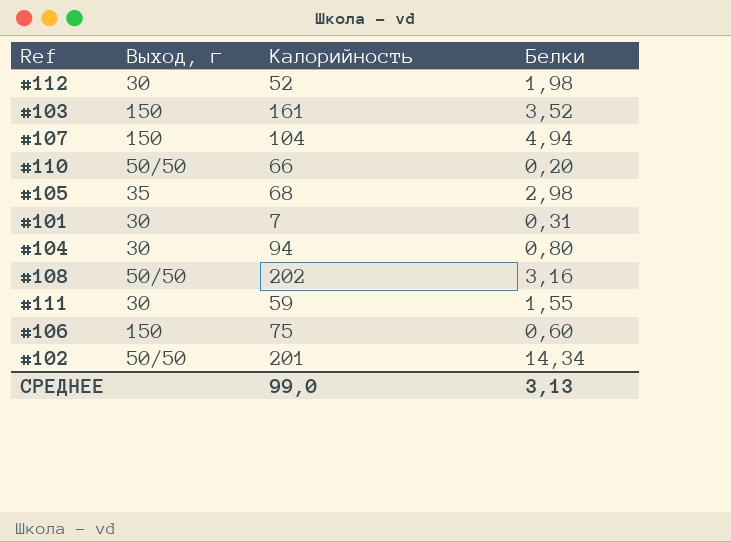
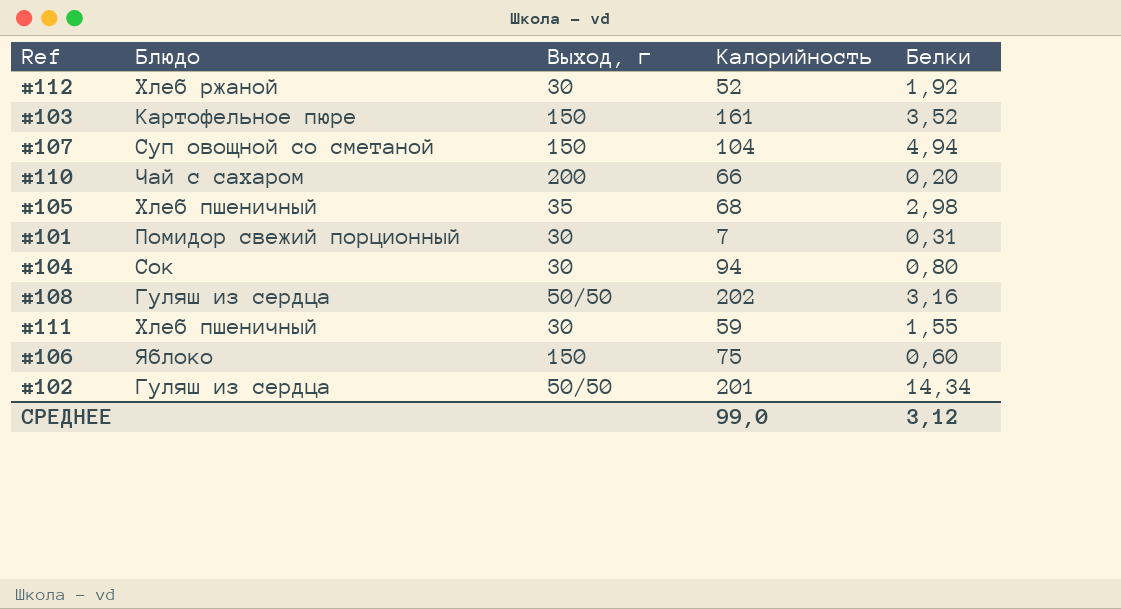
column Блюдо | position: none -> 2
#112 | Белки: 1,98 -> 1,92
#110 | Выход, г: 50/50 -> 200
СРЕДНЕЕ | Белки: 3,13 -> 3,12

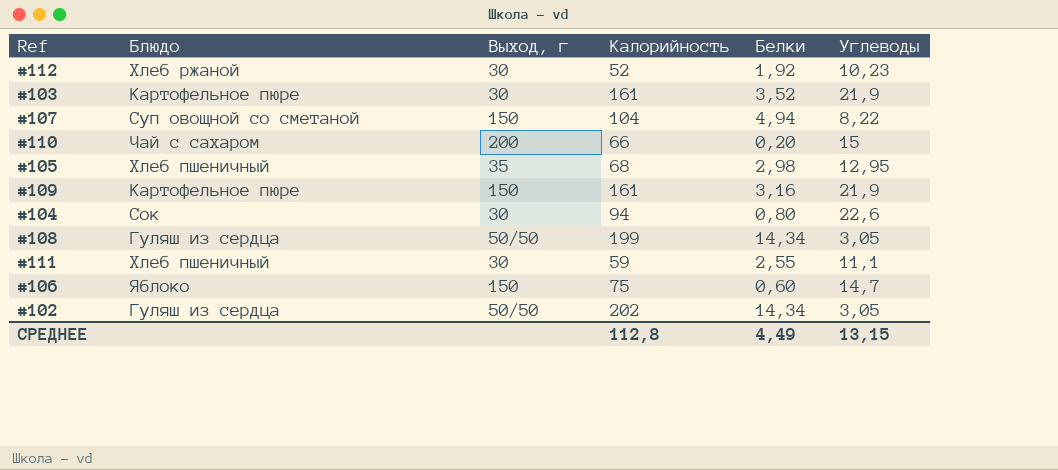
column Углеводы | position: none -> 6
row #101: Помидор свежий порционный | 30 | 7 | 0,31 -> none
#103 | Выход, г: 150 -> 30
row #109: none -> Картофельное пюре | 150 | 161 | 3,16 | 21,9
#108 | Калорийность: 202 -> 199
#108 | Белки: 3,16 -> 14,34
#111 | Белки: 1,55 -> 2,55
#102 | Калорийность: 201 -> 202
СРЕДНЕЕ | Калорийность: 99,0 -> 112,8
СРЕДНЕЕ | Белки: 3,12 -> 4,49

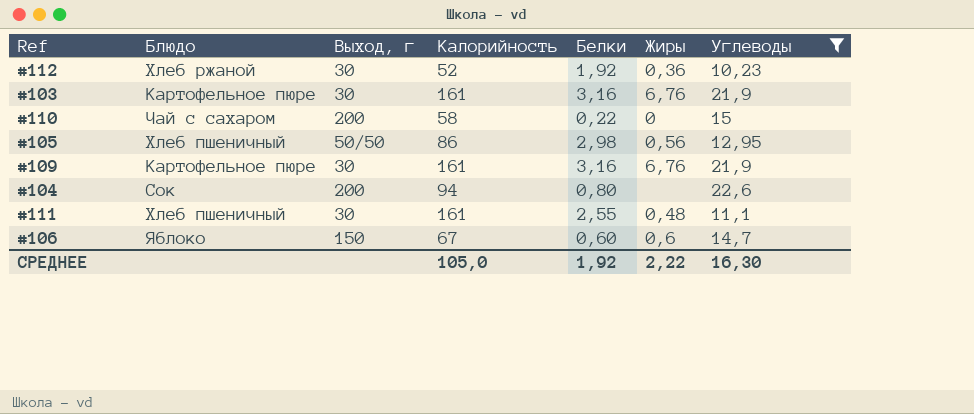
filter: none -> Углеводы >= 10,23
column Жиры | position: none -> 6
#103 | Белки: 3,52 -> 3,16
#110 | Калорийность: 66 -> 58
#110 | Белки: 0,20 -> 0,22
#105 | Выход, г: 35 -> 50/50
#105 | Калорийность: 68 -> 86
#109 | Выход, г: 150 -> 30
#104 | Выход, г: 30 -> 200
#111 | Калорийность: 59 -> 161
#106 | Калорийность: 75 -> 67
СРЕДНЕЕ | Калорийность: 112,8 -> 105,0
СРЕДНЕЕ | Белки: 4,49 -> 1,92
СРЕДНЕЕ | Углеводы: 13,15 -> 16,30

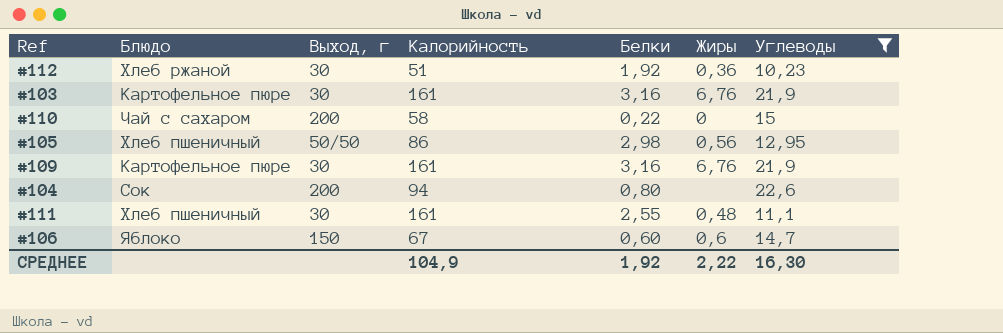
#112 | Калорийность: 52 -> 51
СРЕДНЕЕ | Калорийность: 105,0 -> 104,9

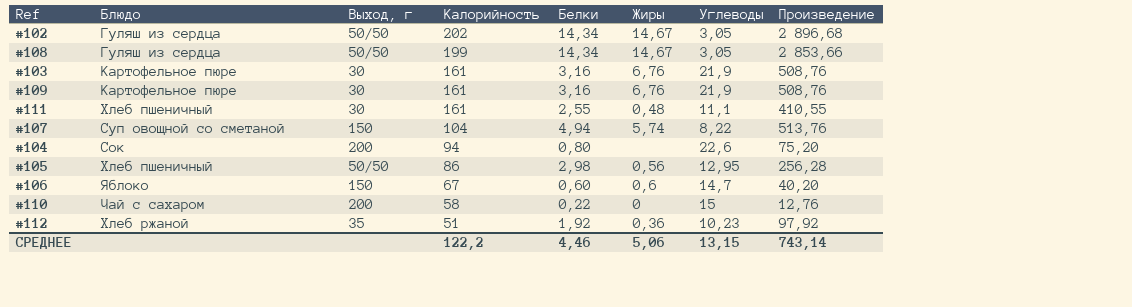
filter: Углеводы >= 10,23 -> none
row order: none -> Калорийность descending
column Произведение | formula: none -> [Калорийность] * [Белки]
#112 | Выход, г: 30 -> 35
СРЕДНЕЕ | Калорийность: 104,9 -> 122,2
СРЕДНЕЕ | Белки: 1,92 -> 4,46
СРЕДНЕЕ | Жиры: 2,22 -> 5,06
СРЕДНЕЕ | Углеводы: 16,30 -> 13,15

